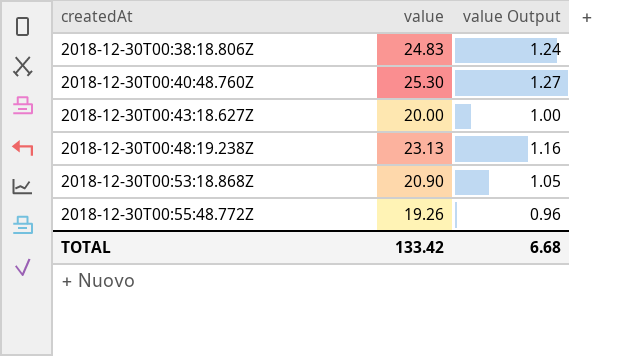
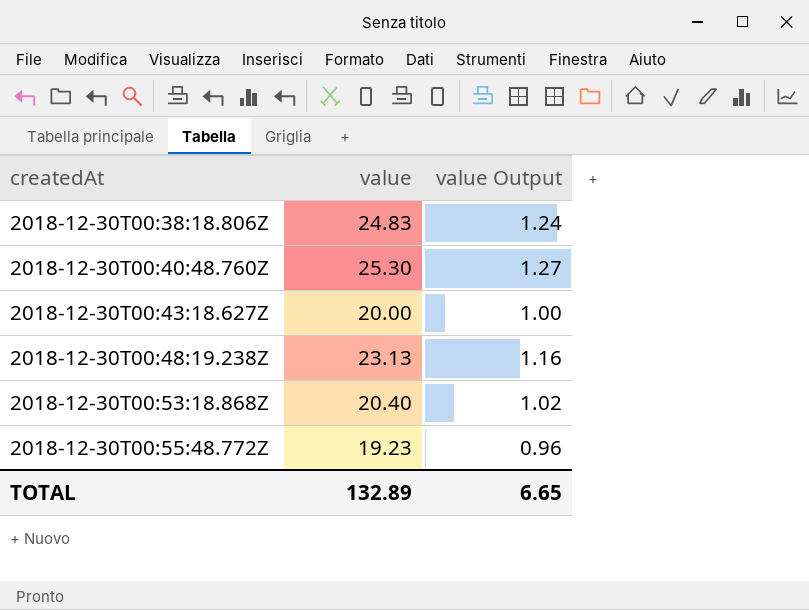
2018-12-30T00:53:18.868Z | value: 20.90 -> 20.40
2018-12-30T00:53:18.868Z | value Output: 1.05 -> 1.02
2018-12-30T00:55:48.772Z | value: 19.26 -> 19.23
TOTAL | value: 133.42 -> 132.89
TOTAL | value Output: 6.68 -> 6.65

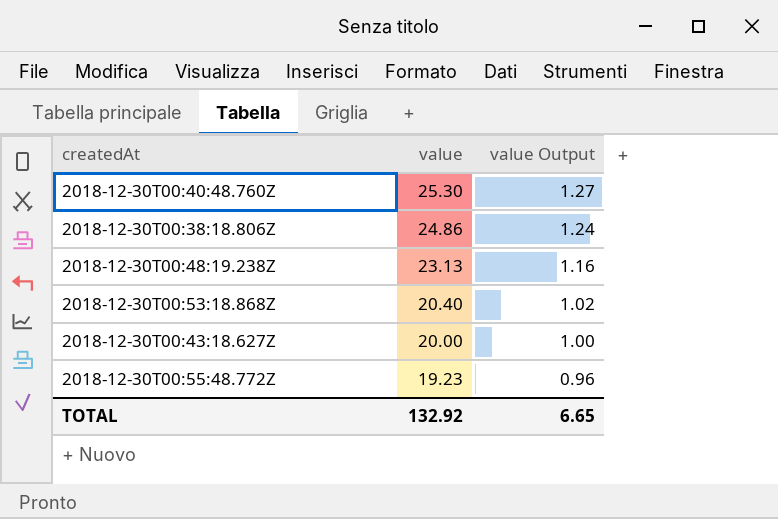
row order: createdAt ascending -> value descending
2018-12-30T00:38:18.806Z | value: 24.83 -> 24.86
TOTAL | value: 132.89 -> 132.92

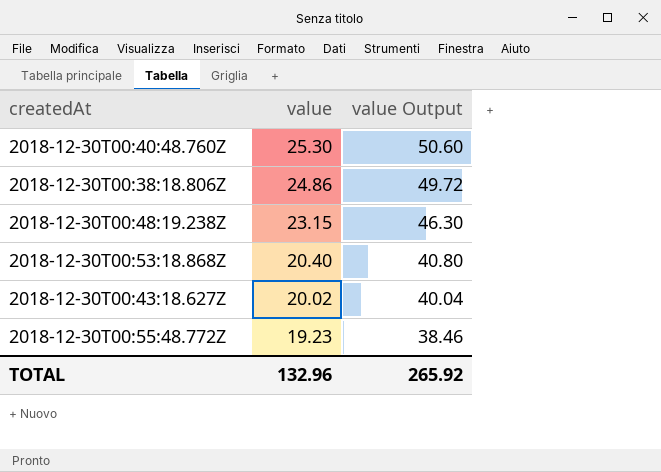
column value Output | formula: [value] * 0.05 -> [value] * 2
2018-12-30T00:48:19.238Z | value: 23.13 -> 23.15
2018-12-30T00:43:18.627Z | value: 20.00 -> 20.02
TOTAL | value: 132.92 -> 132.96
TOTAL | value Output: 6.65 -> 265.92

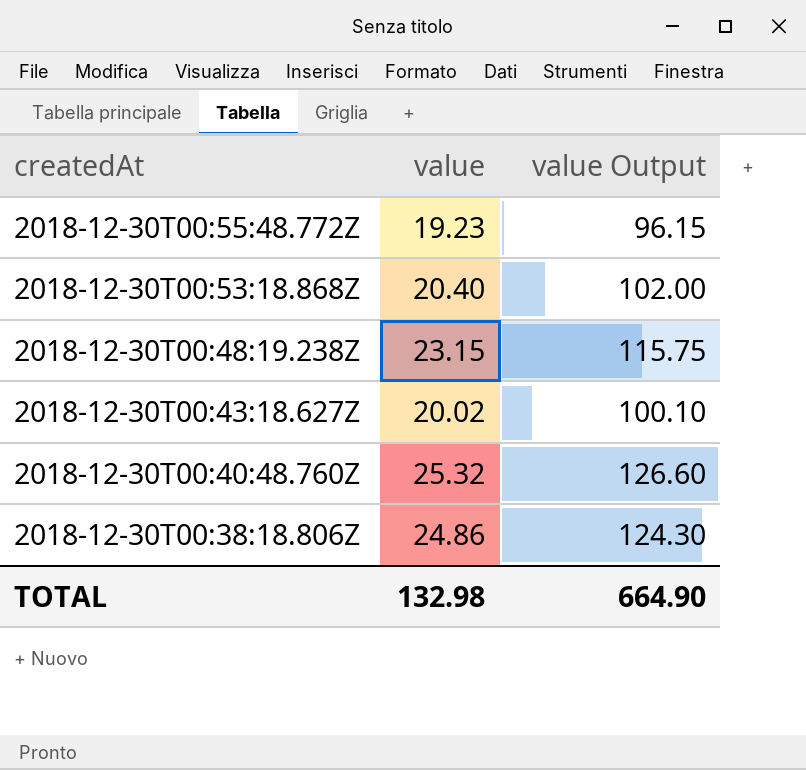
row order: value descending -> createdAt descending
column value Output | formula: [value] * 2 -> [value] * 5
2018-12-30T00:40:48.760Z | value: 25.30 -> 25.32
TOTAL | value: 132.96 -> 132.98
TOTAL | value Output: 265.92 -> 664.90

